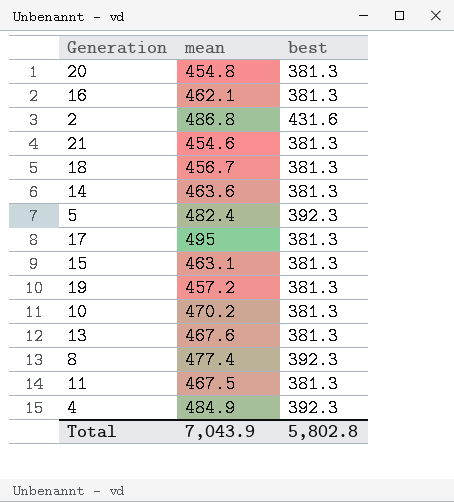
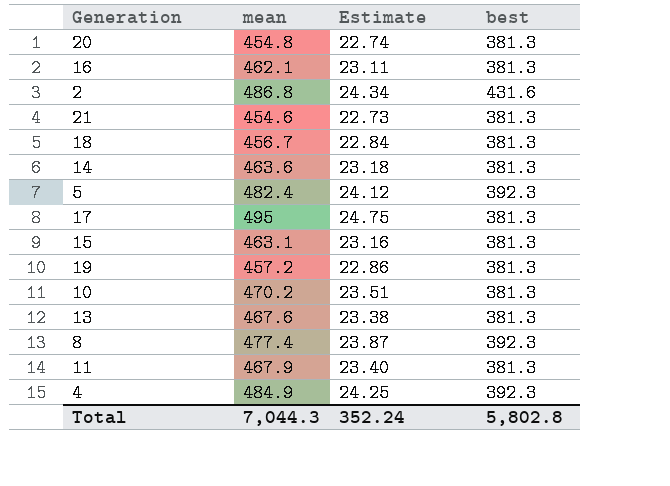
column Estimate | formula: none -> [mean] * 0.05
11 | mean: 467.5 -> 467.9
Total | mean: 7,043.9 -> 7,044.3

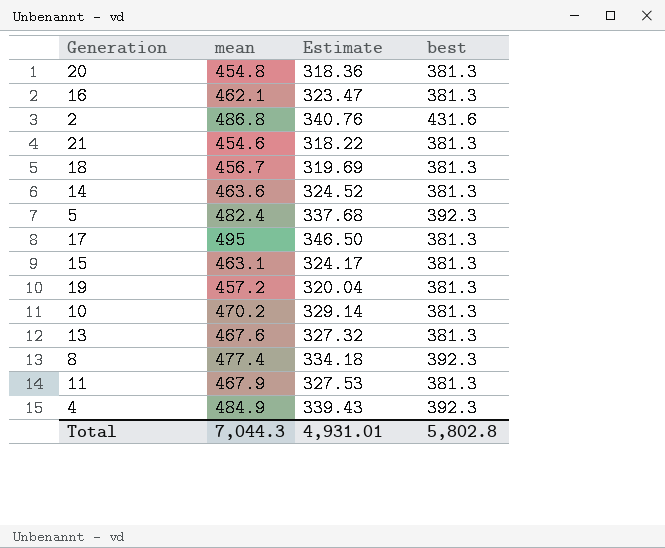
column Estimate | formula: [mean] * 0.05 -> [mean] * 0.7
Total | Estimate: 352.24 -> 4,931.01

